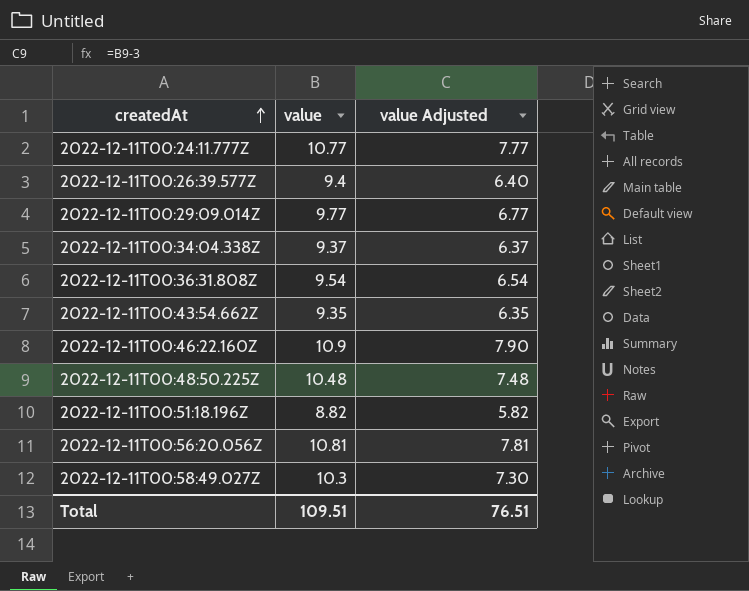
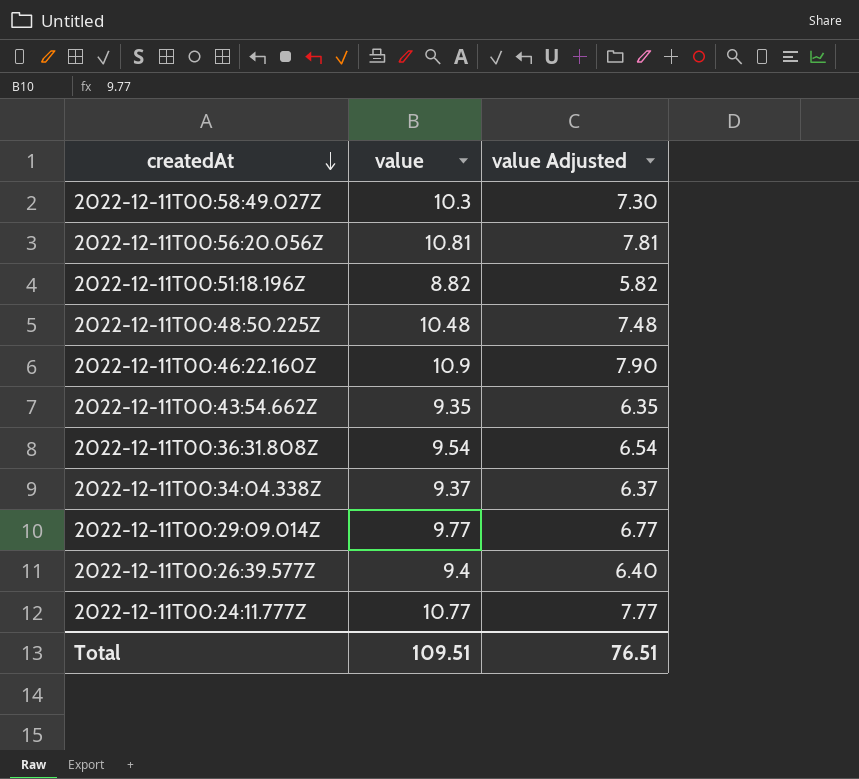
row order: createdAt ascending -> createdAt descending

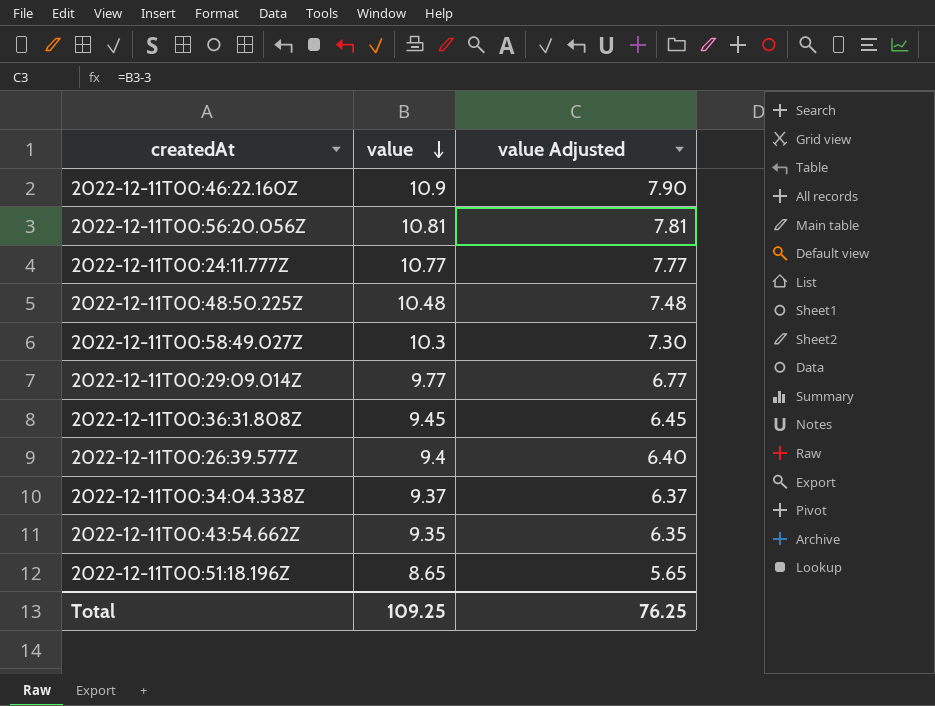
row order: createdAt descending -> value descending
2022-12-11T00:36:31.808Z | value: 9.54 -> 9.45
2022-12-11T00:36:31.808Z | value Adjusted: 6.54 -> 6.45
2022-12-11T00:51:18.196Z | value: 8.82 -> 8.65
2022-12-11T00:51:18.196Z | value Adjusted: 5.82 -> 5.65
Total | value: 109.51 -> 109.25
Total | value Adjusted: 76.51 -> 76.25

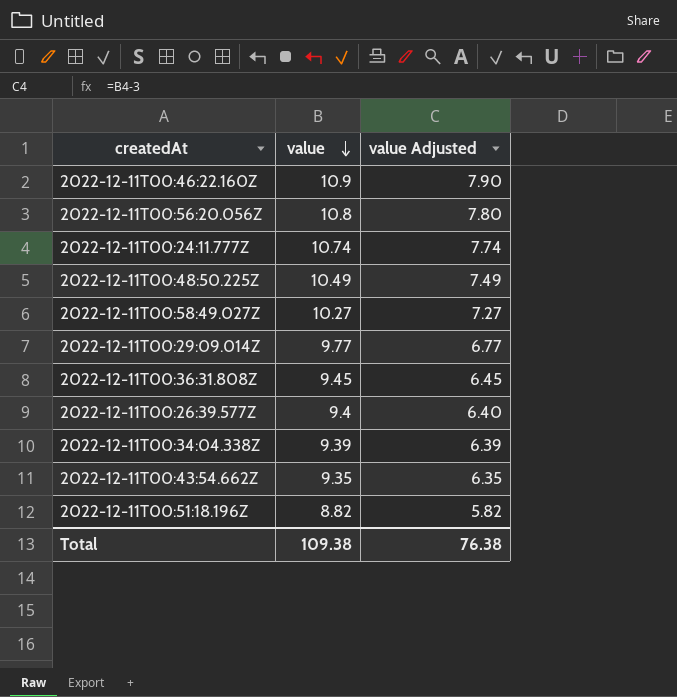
2022-12-11T00:56:20.056Z | value: 10.81 -> 10.8
2022-12-11T00:56:20.056Z | value Adjusted: 7.81 -> 7.80
2022-12-11T00:24:11.777Z | value: 10.77 -> 10.74
2022-12-11T00:24:11.777Z | value Adjusted: 7.77 -> 7.74
2022-12-11T00:48:50.225Z | value: 10.48 -> 10.49
2022-12-11T00:48:50.225Z | value Adjusted: 7.48 -> 7.49
2022-12-11T00:58:49.027Z | value: 10.3 -> 10.27
2022-12-11T00:58:49.027Z | value Adjusted: 7.30 -> 7.27
2022-12-11T00:34:04.338Z | value: 9.37 -> 9.39
2022-12-11T00:34:04.338Z | value Adjusted: 6.37 -> 6.39
2022-12-11T00:51:18.196Z | value: 8.65 -> 8.82
2022-12-11T00:51:18.196Z | value Adjusted: 5.65 -> 5.82
Total | value: 109.25 -> 109.38
Total | value Adjusted: 76.25 -> 76.38

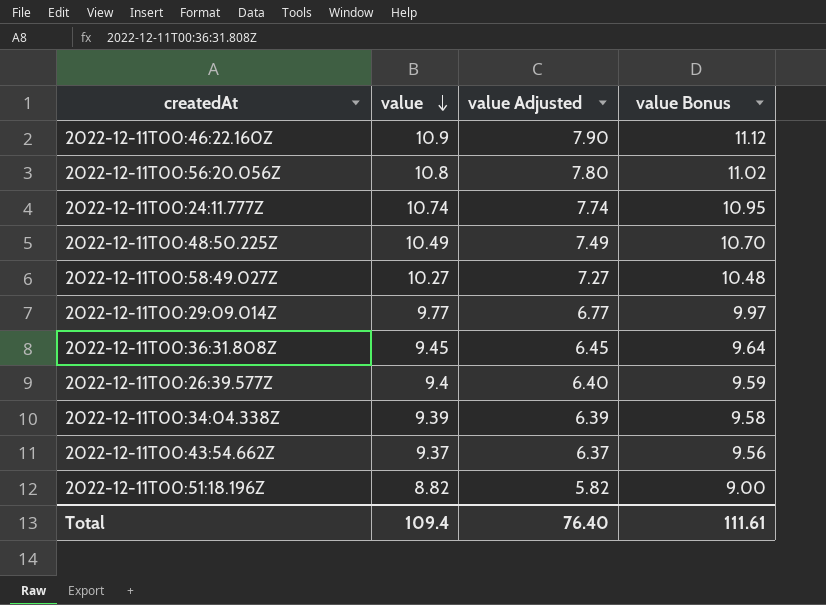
column value Bonus | formula: none -> [value] * 1.02
2022-12-11T00:43:54.662Z | value: 9.35 -> 9.37
2022-12-11T00:43:54.662Z | value Adjusted: 6.35 -> 6.37
Total | value: 109.38 -> 109.4
Total | value Adjusted: 76.38 -> 76.40

